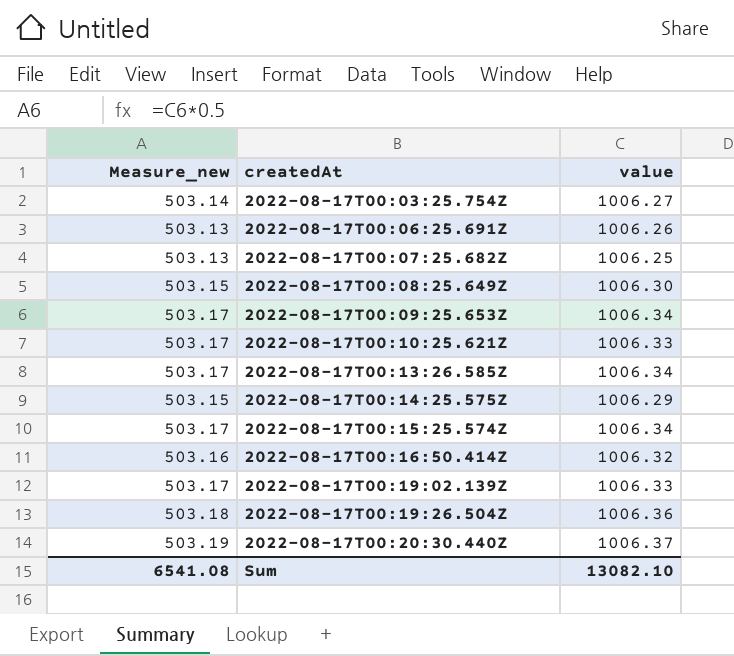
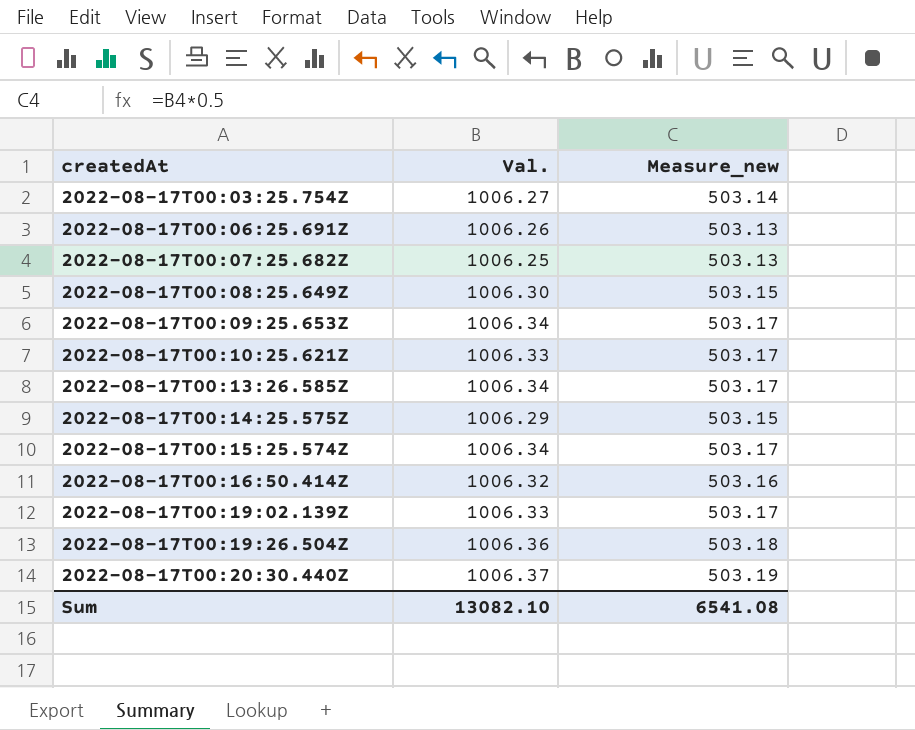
column name: value -> Val.
column Measure_new | position: 1 -> 3

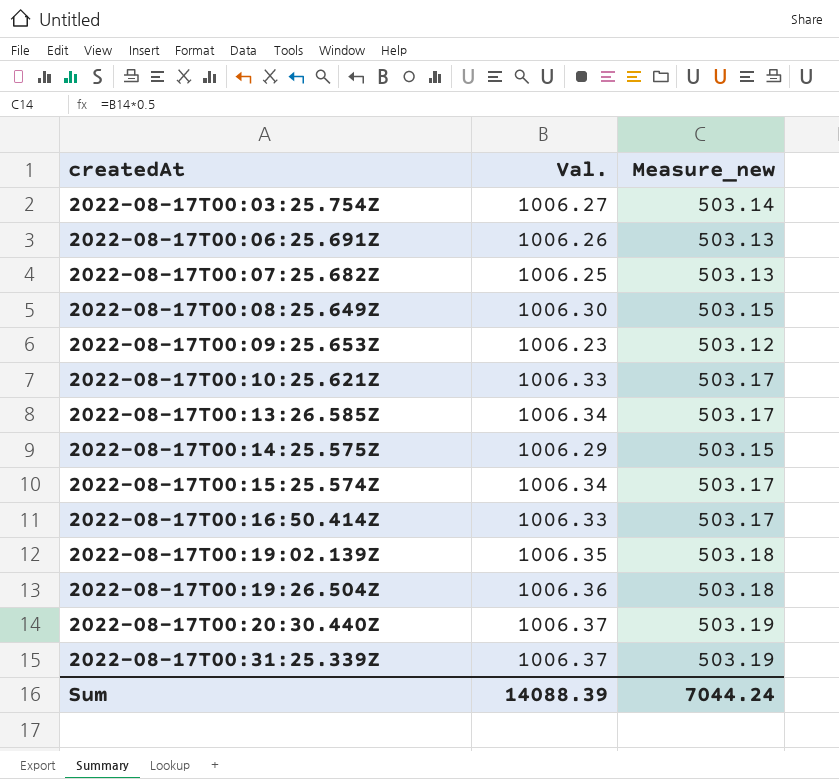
2022-08-17T00:09:25.653Z | Val.: 1006.34 -> 1006.23
2022-08-17T00:09:25.653Z | Measure_new: 503.17 -> 503.12
2022-08-17T00:16:50.414Z | Val.: 1006.32 -> 1006.33
2022-08-17T00:16:50.414Z | Measure_new: 503.16 -> 503.17
2022-08-17T00:19:02.139Z | Val.: 1006.33 -> 1006.35
2022-08-17T00:19:02.139Z | Measure_new: 503.17 -> 503.18
row 2022-08-17T00:31:25.339Z: none -> 1006.37 | 503.19
Sum | Val.: 13082.10 -> 14088.39
Sum | Measure_new: 6541.08 -> 7044.24

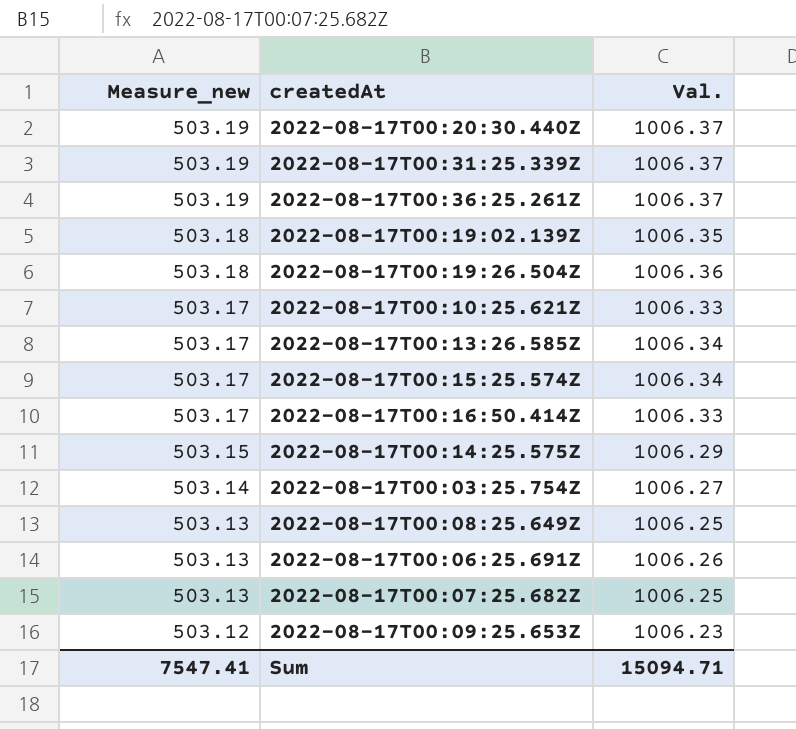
row order: createdAt ascending -> Measure_new descending
column Measure_new | position: 3 -> 1
row 2022-08-17T00:36:25.261Z: none -> 503.19 | 1006.37
2022-08-17T00:08:25.649Z | Measure_new: 503.15 -> 503.13
2022-08-17T00:08:25.649Z | Val.: 1006.30 -> 1006.25
Sum | Measure_new: 7044.24 -> 7547.41
Sum | Val.: 14088.39 -> 15094.71

